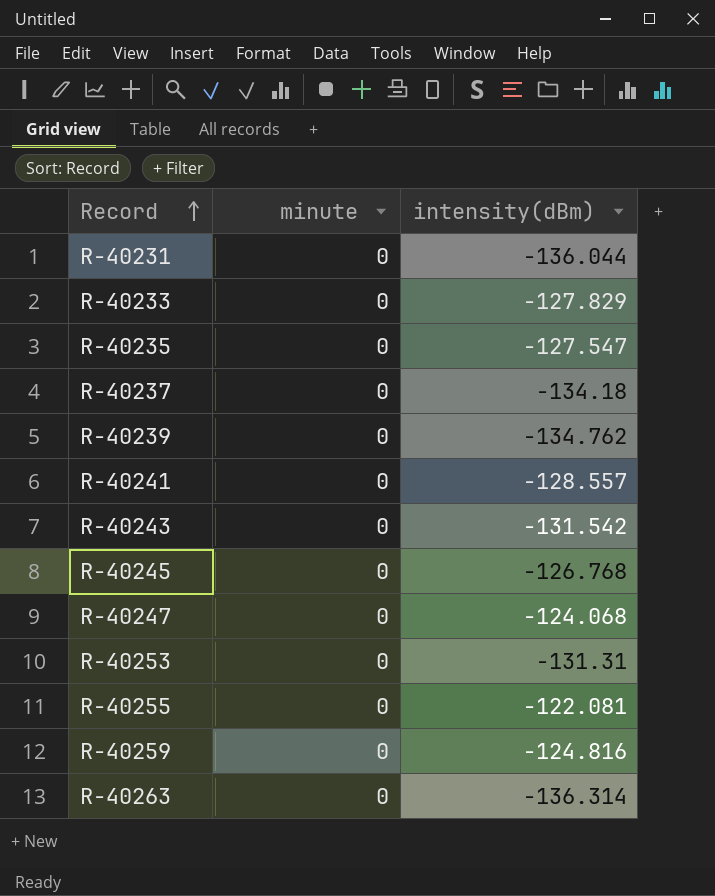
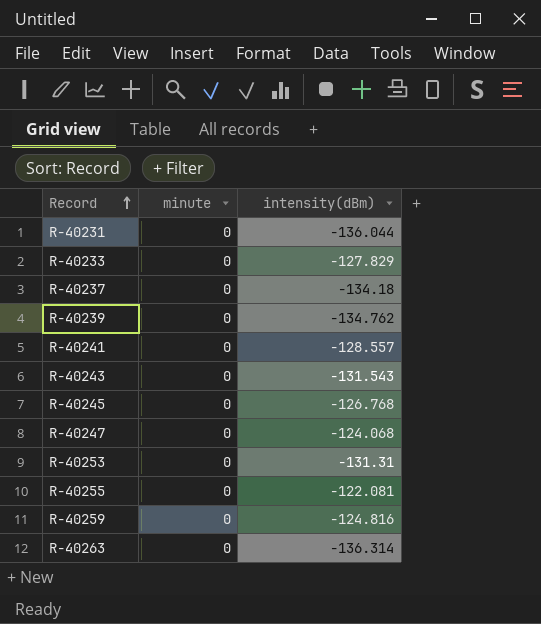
row R-40235: 0 | -127.547 -> none
R-40243 | intensity(dBm): -131.542 -> -131.543

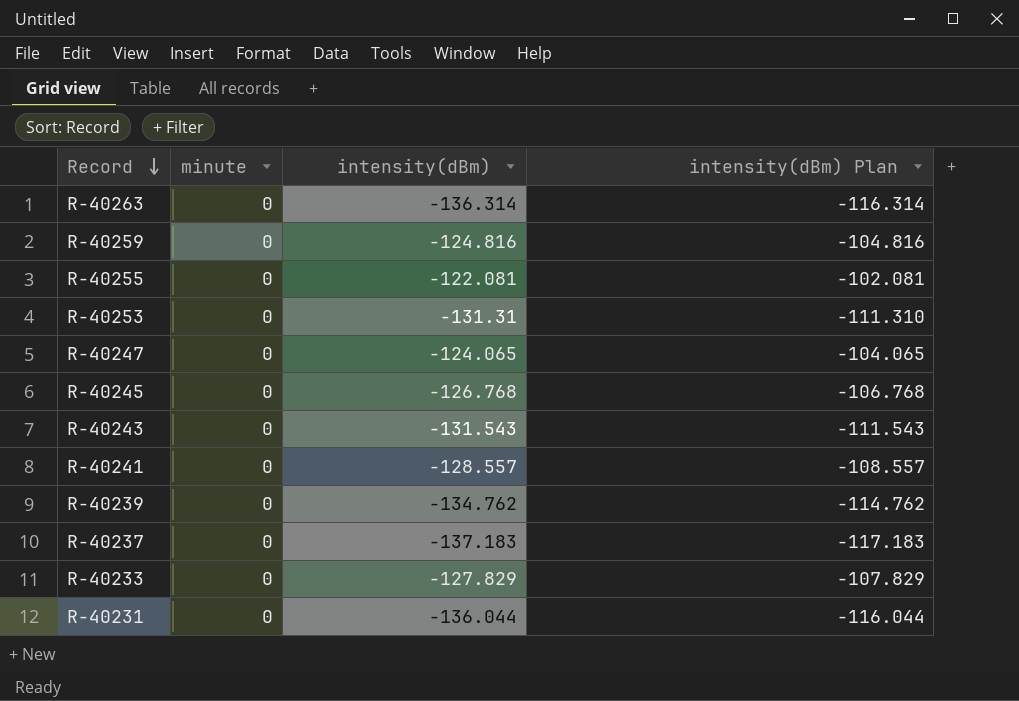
row order: Record ascending -> Record descending
column intensity(dBm) Plan | formula: none -> [intensity(dBm)] + 20
R-40247 | intensity(dBm): -124.068 -> -124.065
R-40237 | intensity(dBm): -134.18 -> -137.183

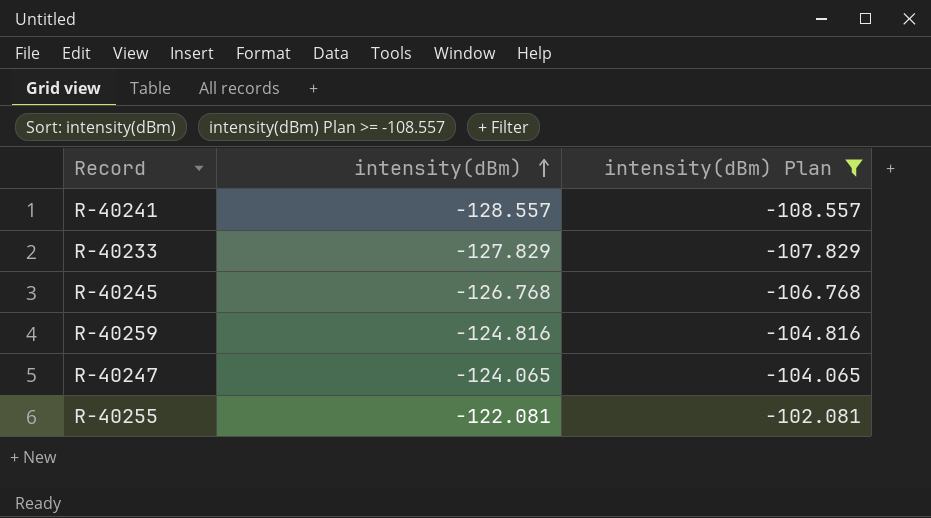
filter: none -> intensity(dBm) Plan >= -108.557
row order: Record descending -> intensity(dBm) ascending
column minute | position: 2 -> none

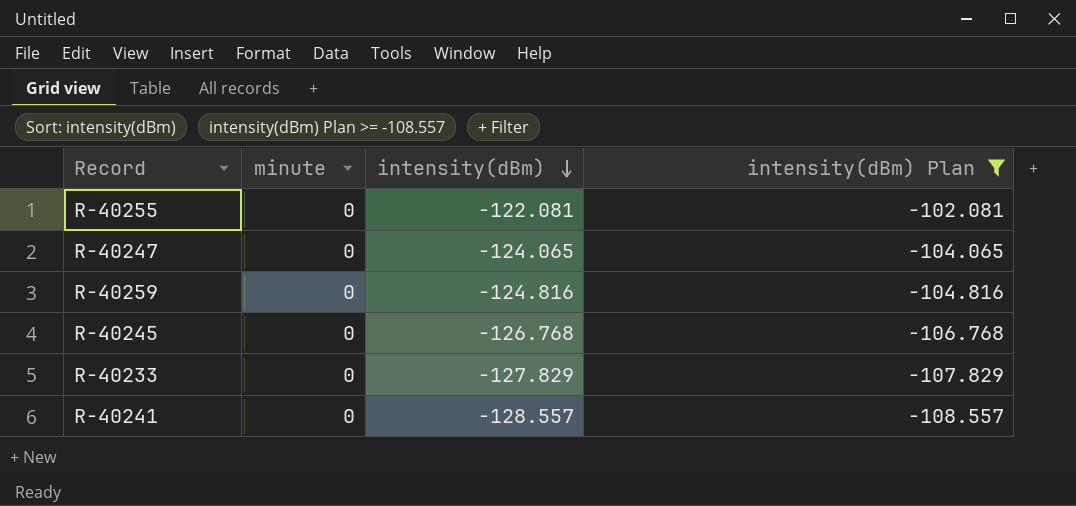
row order: intensity(dBm) ascending -> intensity(dBm) descending
column minute | position: none -> 2

